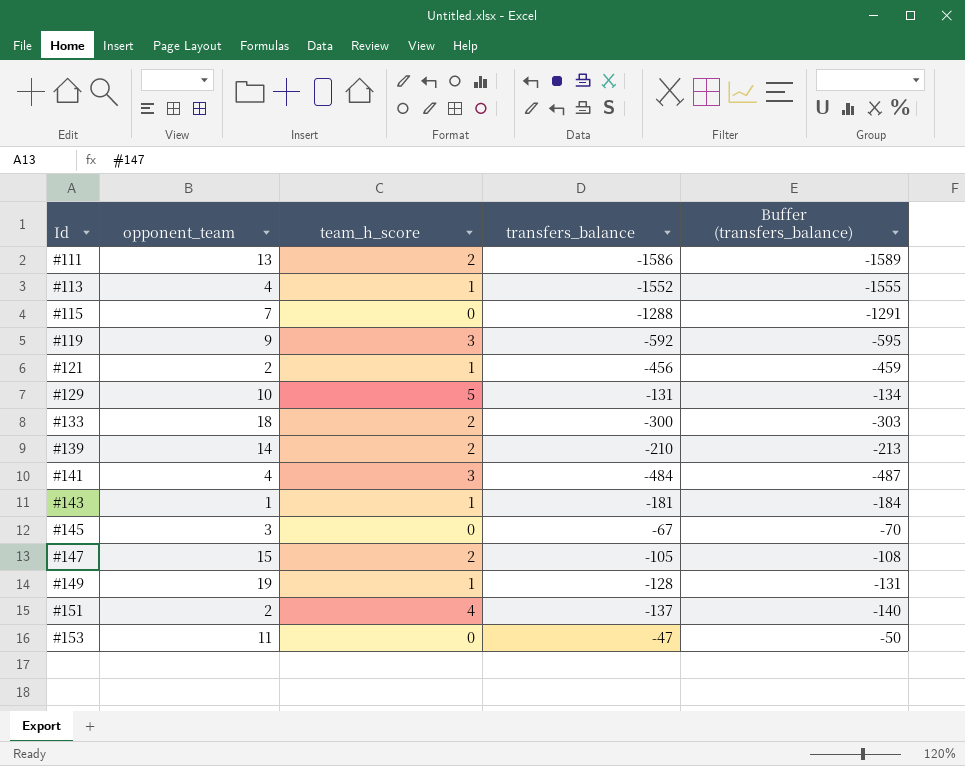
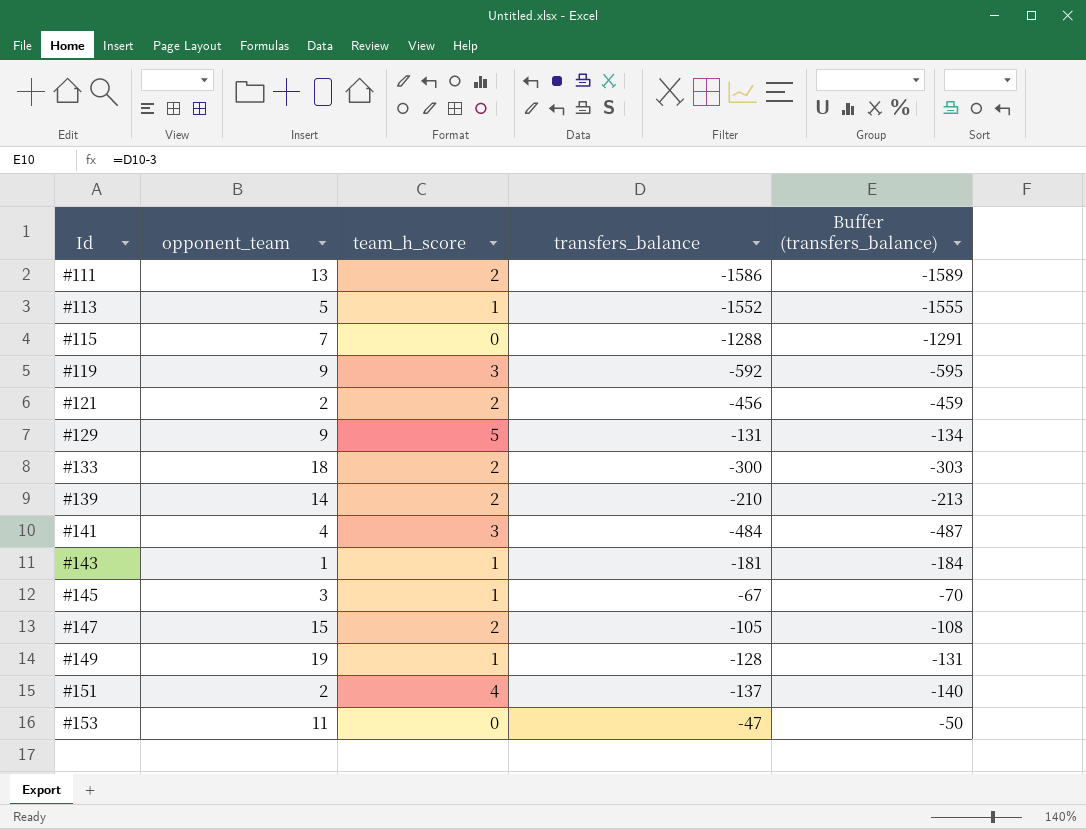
#113 | opponent_team: 4 -> 5
#121 | team_h_score: 1 -> 2
#129 | opponent_team: 10 -> 9
#145 | team_h_score: 0 -> 1

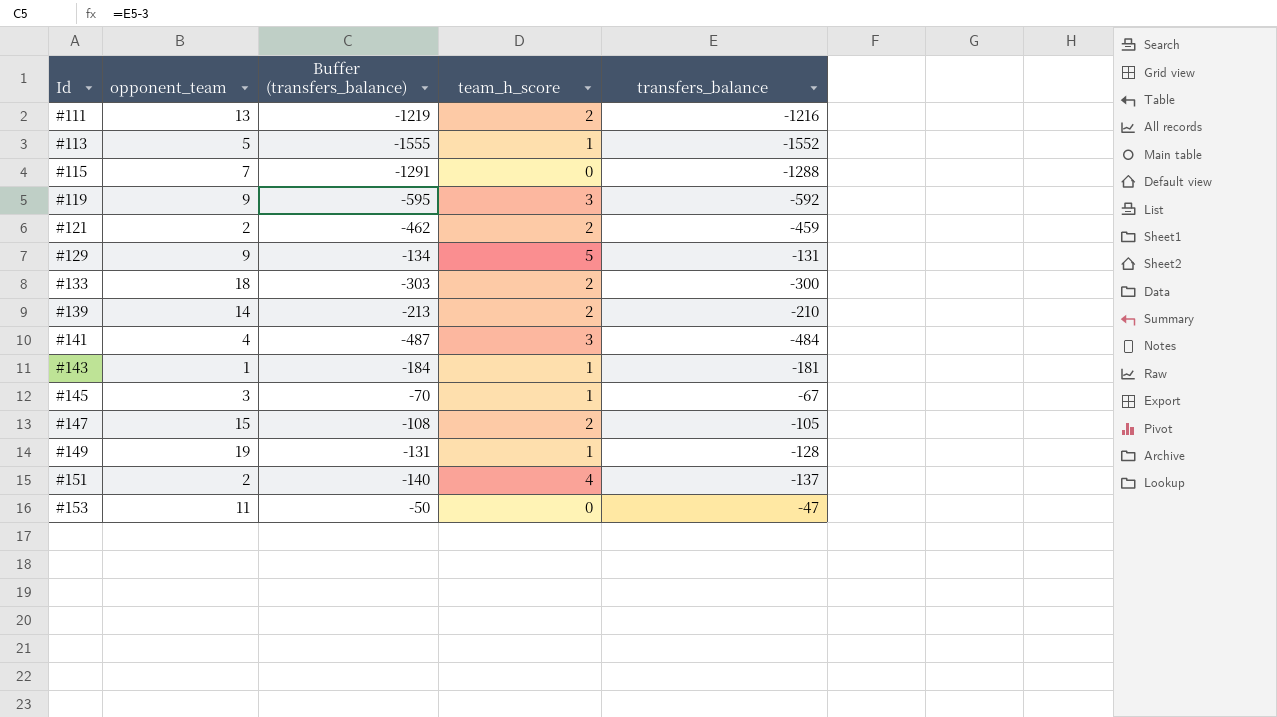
column Buffer (transfers_balance) | position: 5 -> 3
#111 | Buffer (transfers_balance): -1589 -> -1219
#111 | transfers_balance: -1586 -> -1216
#121 | Buffer (transfers_balance): -459 -> -462
#121 | transfers_balance: -456 -> -459

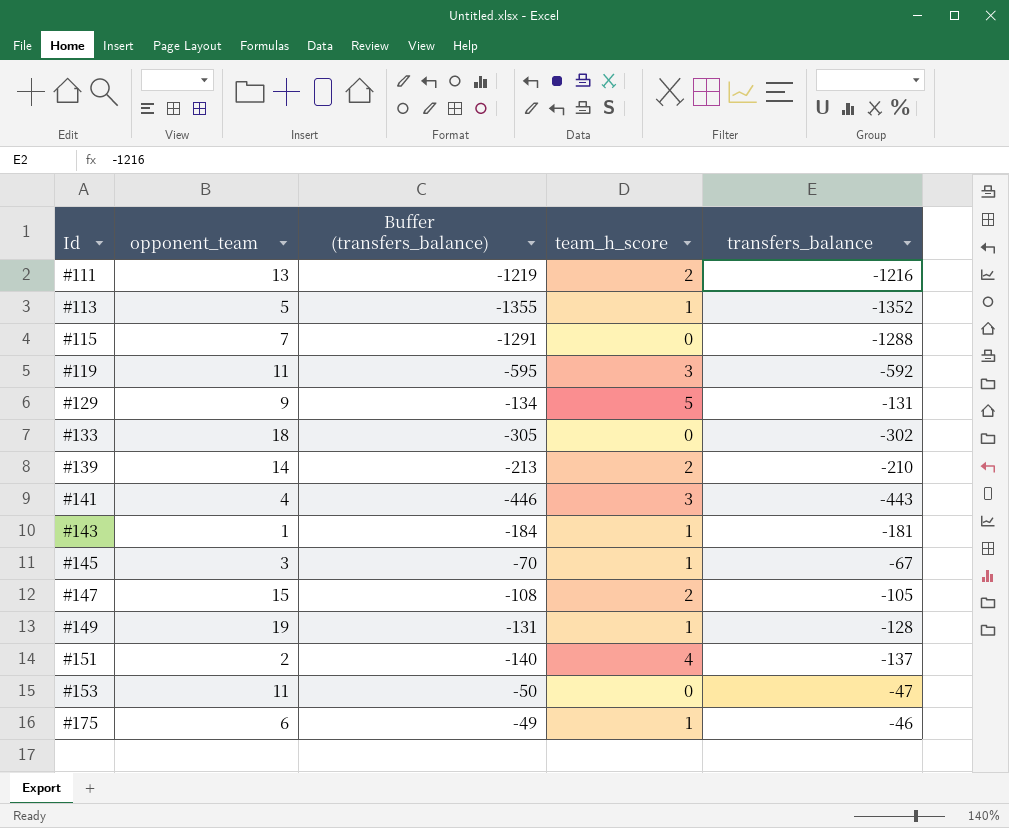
row #121: 2 | -462 | 2 | -459 -> none
#113 | Buffer (transfers_balance): -1555 -> -1355
#113 | transfers_balance: -1552 -> -1352
#119 | opponent_team: 9 -> 11
#133 | Buffer (transfers_balance): -303 -> -305
#133 | team_h_score: 2 -> 0
#133 | transfers_balance: -300 -> -302
#141 | Buffer (transfers_balance): -487 -> -446
#141 | transfers_balance: -484 -> -443
row #175: none -> 6 | -49 | 1 | -46

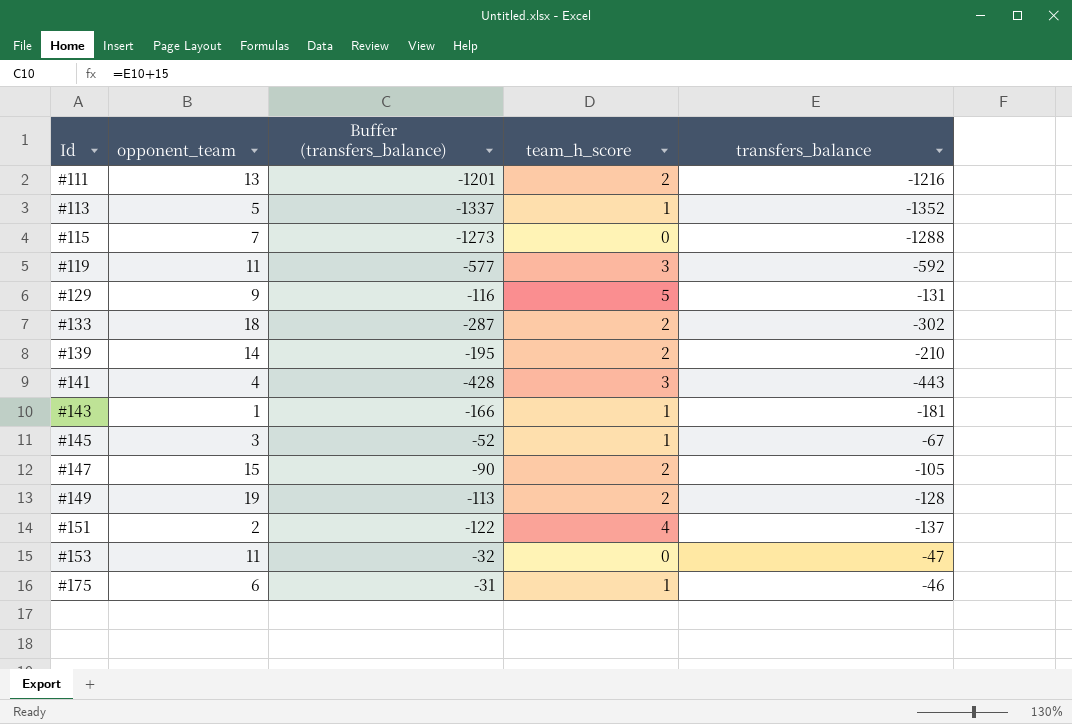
column Buffer (transfers_balance) | formula: [transfers_balance] - 3 -> [transfers_balance] + 15
#133 | team_h_score: 0 -> 2
#149 | team_h_score: 1 -> 2

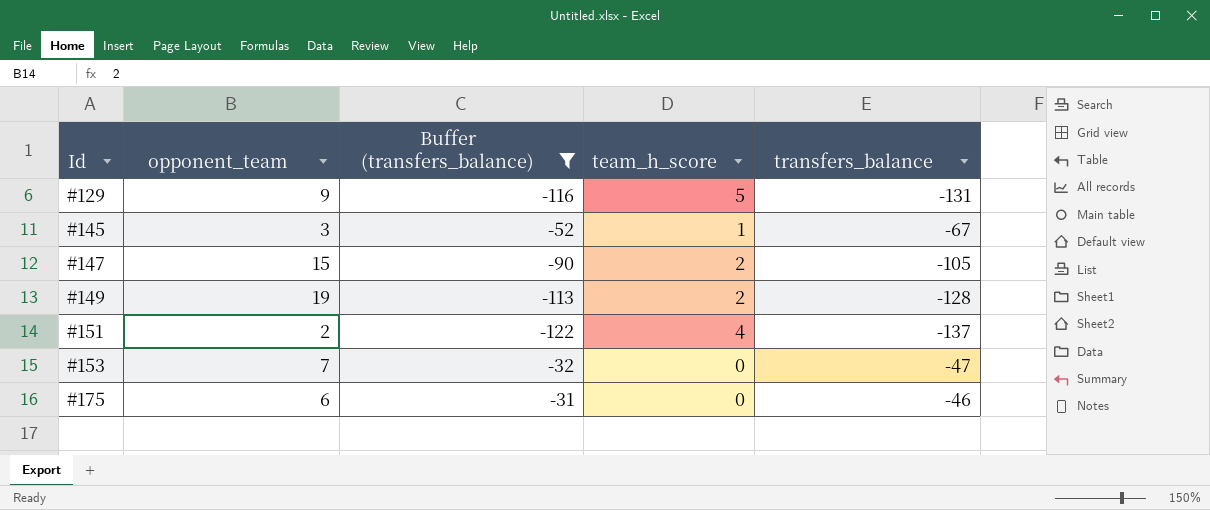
filter: none -> Buffer (transfers_balance) >= -122
#153 | opponent_team: 11 -> 7
#175 | team_h_score: 1 -> 0

